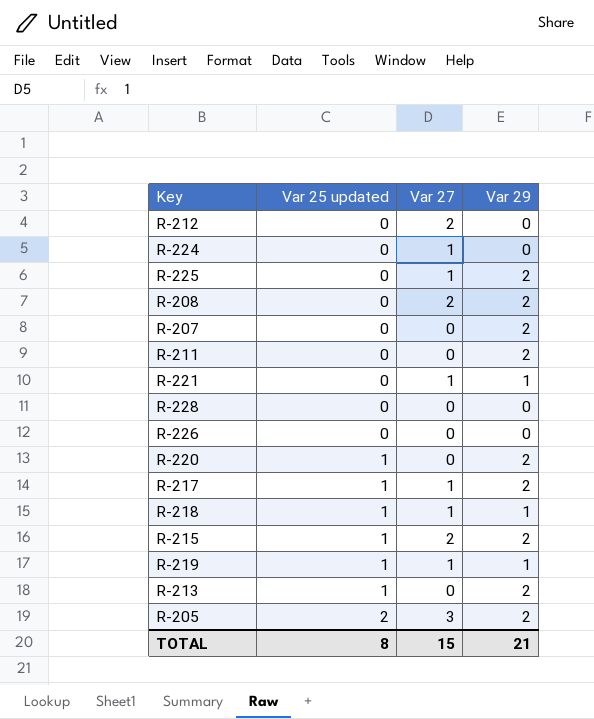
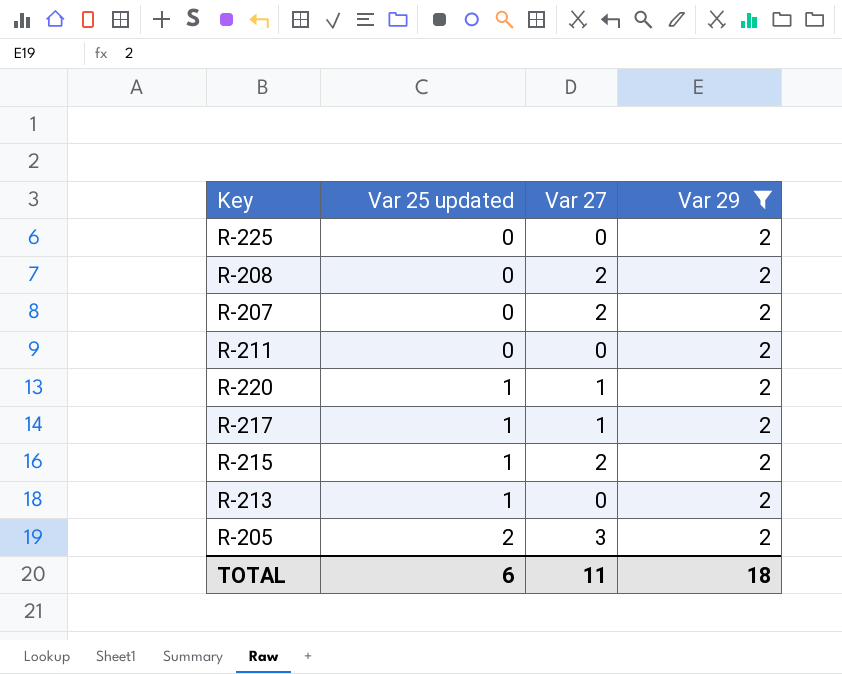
filter: none -> Var 29 = 2
R-225 | Var 27: 1 -> 0
R-207 | Var 27: 0 -> 2
R-220 | Var 27: 0 -> 1
TOTAL | Var 25 updated: 8 -> 6
TOTAL | Var 27: 15 -> 11
TOTAL | Var 29: 21 -> 18

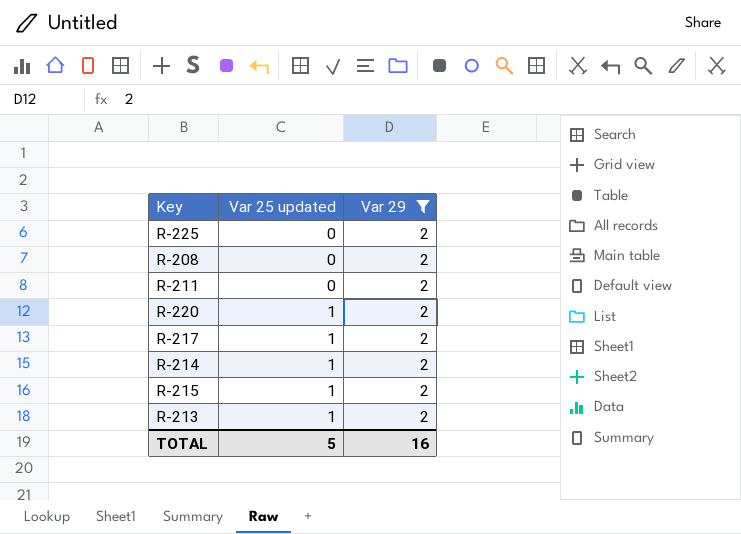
column Var 27 | position: 3 -> none
row R-207: 0 | 2 | 2 -> none
row R-205: 2 | 3 | 2 -> none
row R-214: none -> 1 | 2
TOTAL | Var 25 updated: 6 -> 5
TOTAL | Var 29: 18 -> 16

